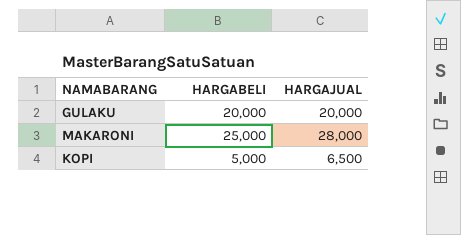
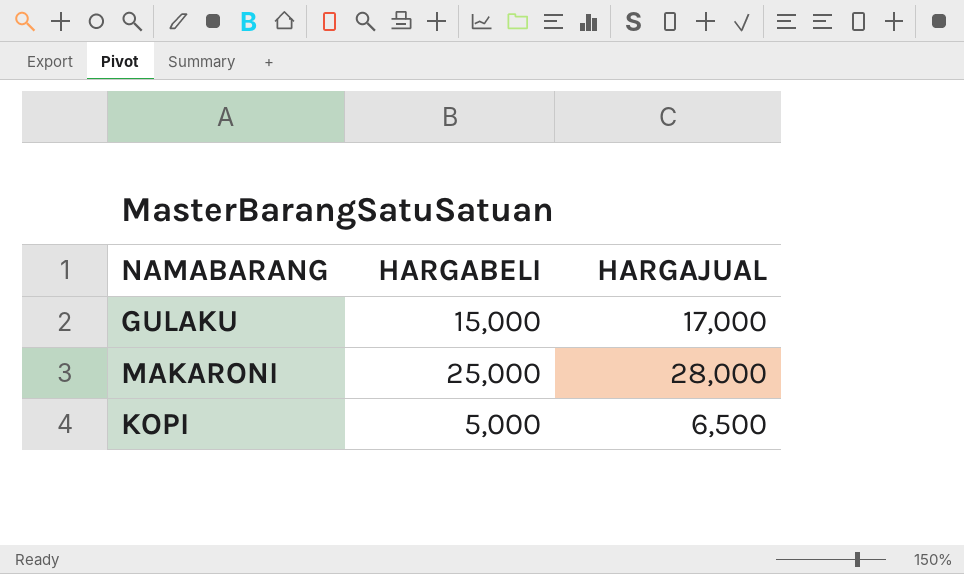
GULAKU | HARGABELI: 20,000 -> 15,000
GULAKU | HARGAJUAL: 20,000 -> 17,000

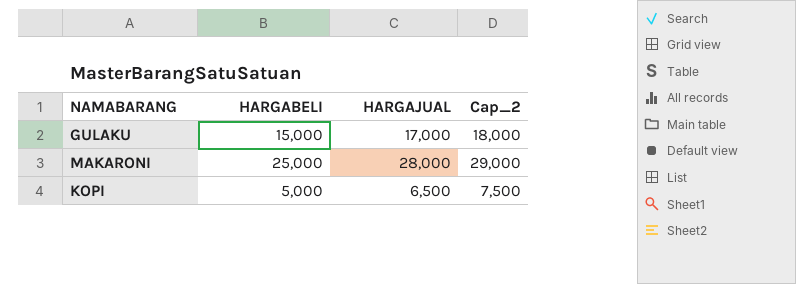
column Cap_2 | formula: none -> [HARGAJUAL] + 1000

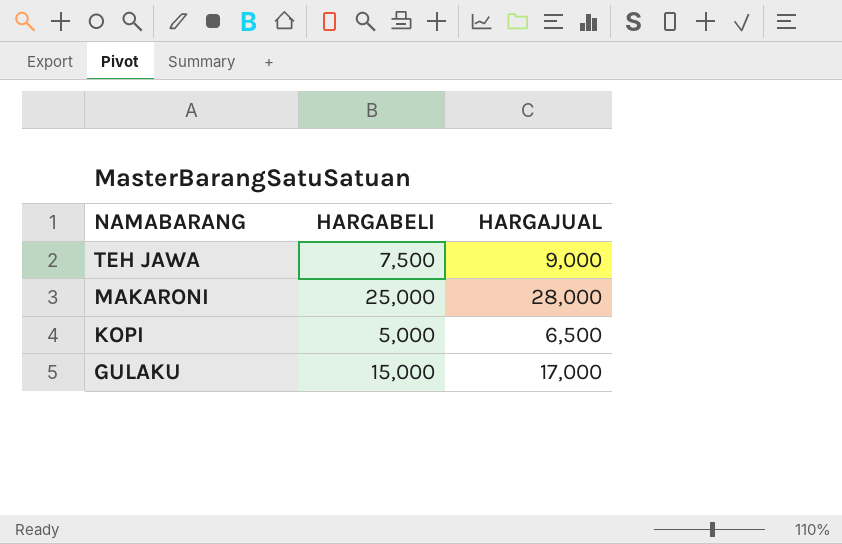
row order: none -> NAMABARANG descending
column Cap_2 | formula: [HARGAJUAL] + 1000 -> none
row TEH JAWA: none -> 7,500 | 9,000

